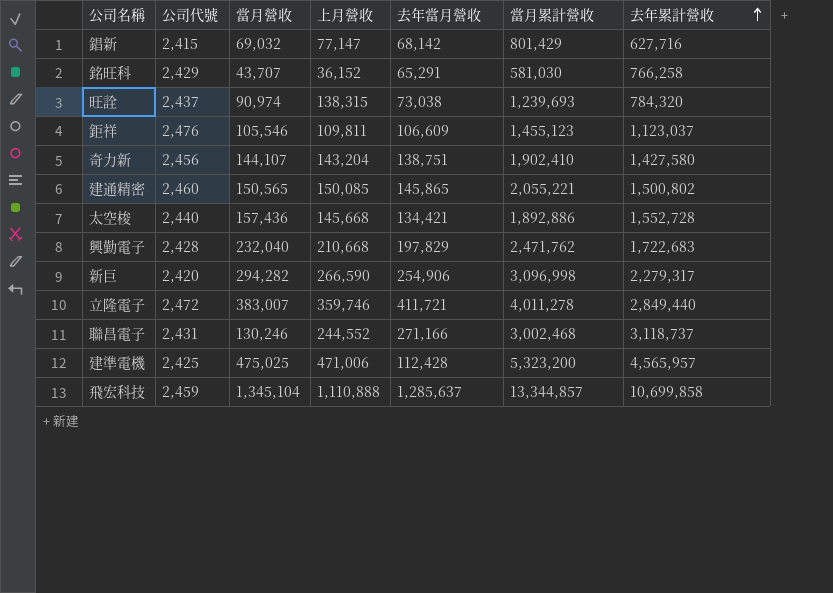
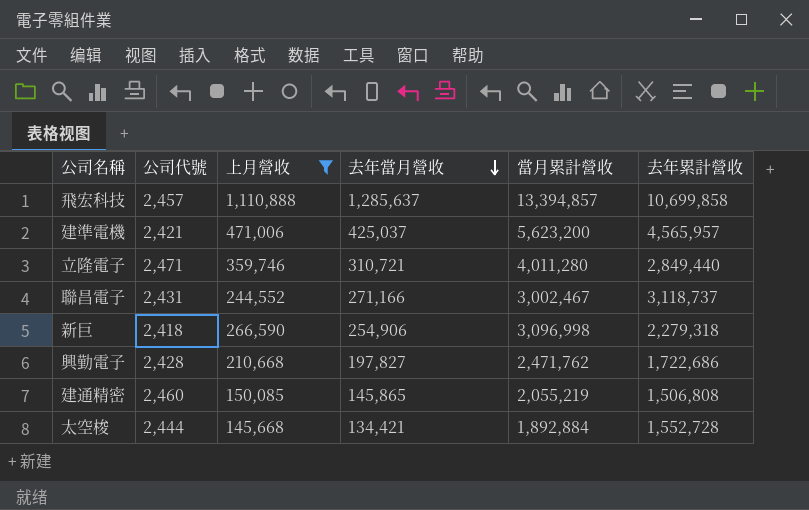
filter: none -> 上月營收 >= 145,668
row order: 去年累計營收 ascending -> 去年當月營收 descending
column 當月營收 | position: 3 -> none
飛宏科技 | 公司代號: 2,459 -> 2,457
飛宏科技 | 當月累計營收: 13,344,857 -> 13,394,857
建準電機 | 公司代號: 2,425 -> 2,421
建準電機 | 去年當月營收: 112,428 -> 425,037
建準電機 | 當月累計營收: 5,323,200 -> 5,623,200
立隆電子 | 公司代號: 2,472 -> 2,471
立隆電子 | 去年當月營收: 411,721 -> 310,721
立隆電子 | 當月累計營收: 4,011,278 -> 4,011,280
聯昌電子 | 當月累計營收: 3,002,468 -> 3,002,467
新巨 | 公司代號: 2,420 -> 2,418
新巨 | 去年累計營收: 2,279,317 -> 2,279,318
興勤電子 | 去年當月營收: 197,829 -> 197,827
興勤電子 | 去年累計營收: 1,722,683 -> 1,722,686
建通精密 | 當月累計營收: 2,055,221 -> 2,055,219
建通精密 | 去年累計營收: 1,500,802 -> 1,506,808
太空梭 | 公司代號: 2,440 -> 2,444
太空梭 | 當月累計營收: 1,892,886 -> 1,892,884

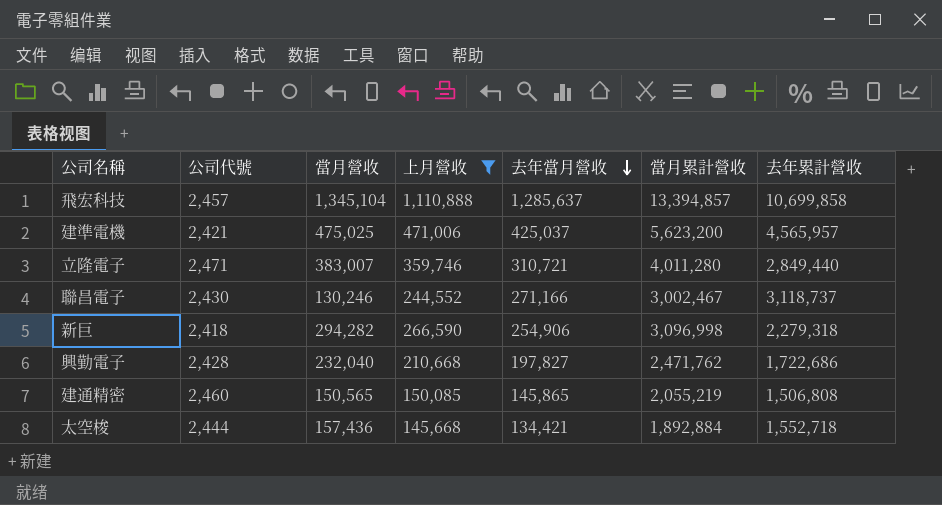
column 當月營收 | position: none -> 3
聯昌電子 | 公司代號: 2,431 -> 2,430
太空梭 | 去年累計營收: 1,552,728 -> 1,552,718

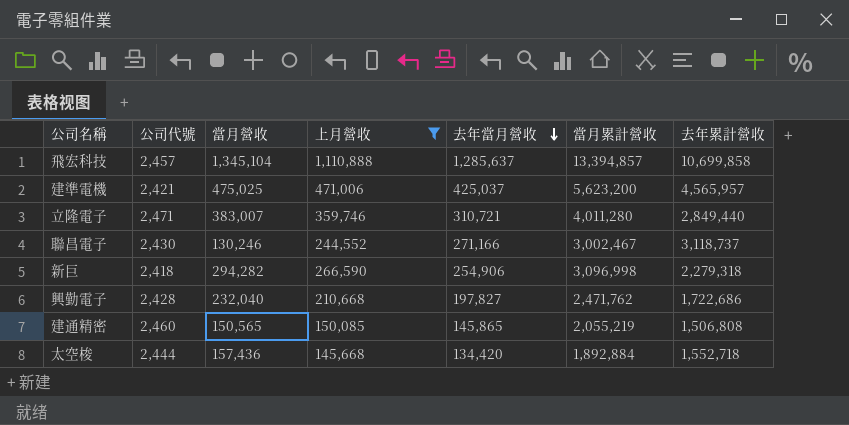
太空梭 | 去年當月營收: 134,421 -> 134,420

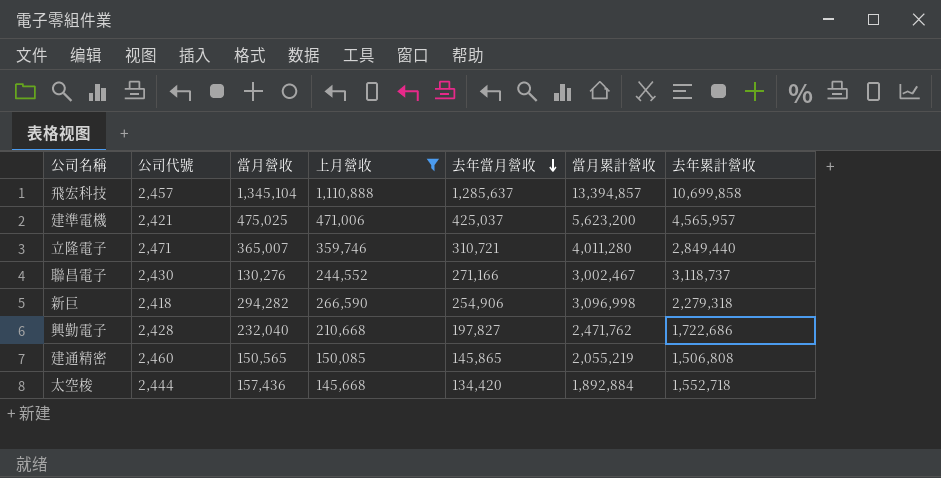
立隆電子 | 當月營收: 383,007 -> 365,007
聯昌電子 | 當月營收: 130,246 -> 130,276

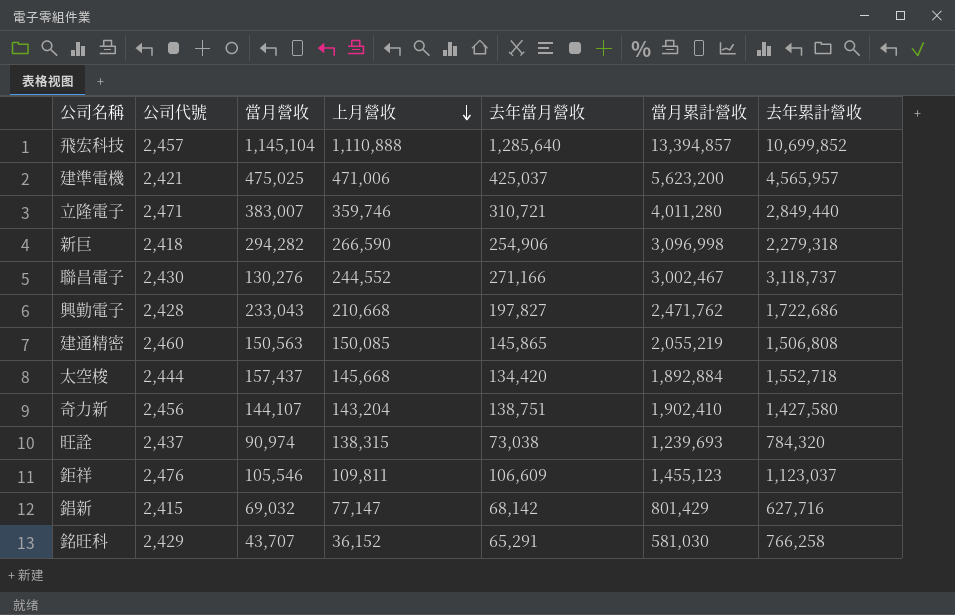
filter: 上月營收 >= 145,668 -> none
row order: 去年當月營收 descending -> 上月營收 descending
飛宏科技 | 當月營收: 1,345,104 -> 1,145,104
飛宏科技 | 去年當月營收: 1,285,637 -> 1,285,640
飛宏科技 | 去年累計營收: 10,699,858 -> 10,699,852
立隆電子 | 當月營收: 365,007 -> 383,007
興勤電子 | 當月營收: 232,040 -> 233,043
建通精密 | 當月營收: 150,565 -> 150,563
太空梭 | 當月營收: 157,436 -> 157,437

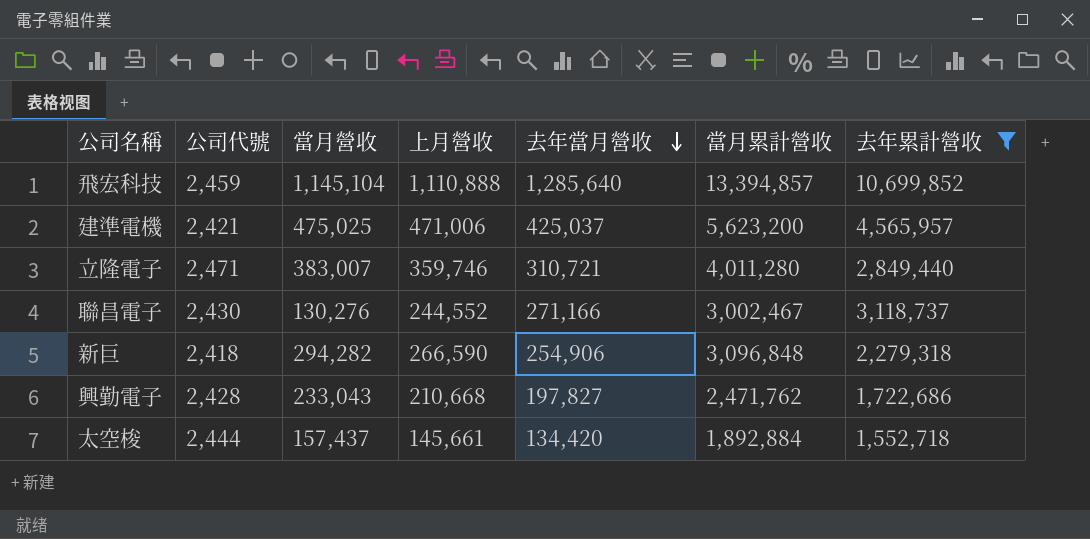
filter: none -> 去年累計營收 >= 1,552,718
row order: 上月營收 descending -> 去年當月營收 descending
飛宏科技 | 公司代號: 2,457 -> 2,459
新巨 | 當月累計營收: 3,096,998 -> 3,096,848
太空梭 | 上月營收: 145,668 -> 145,661

